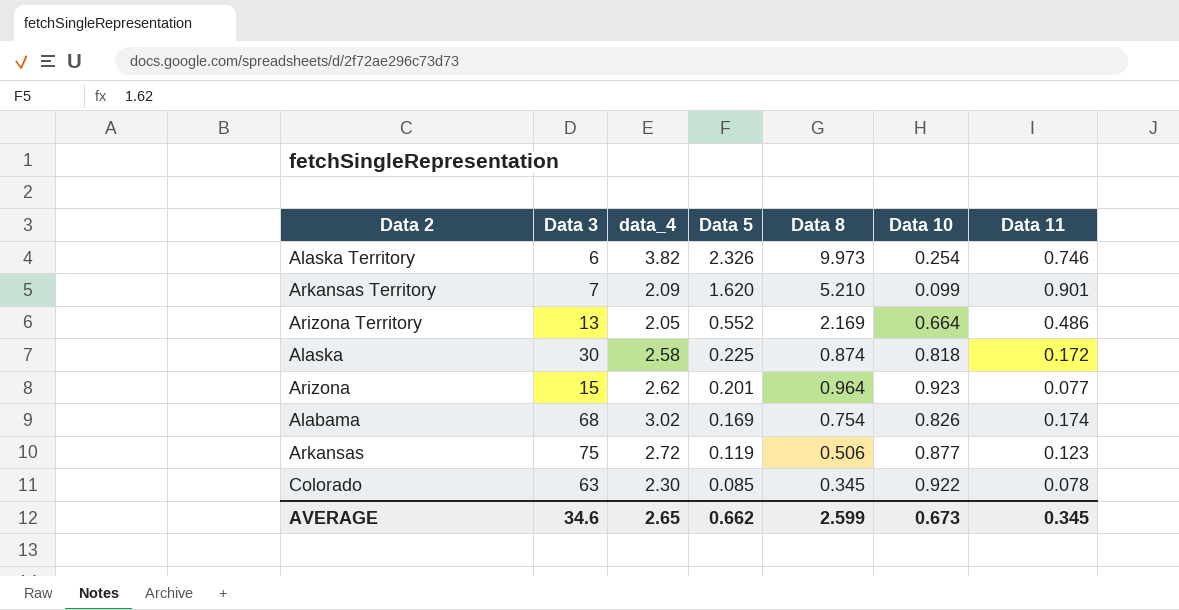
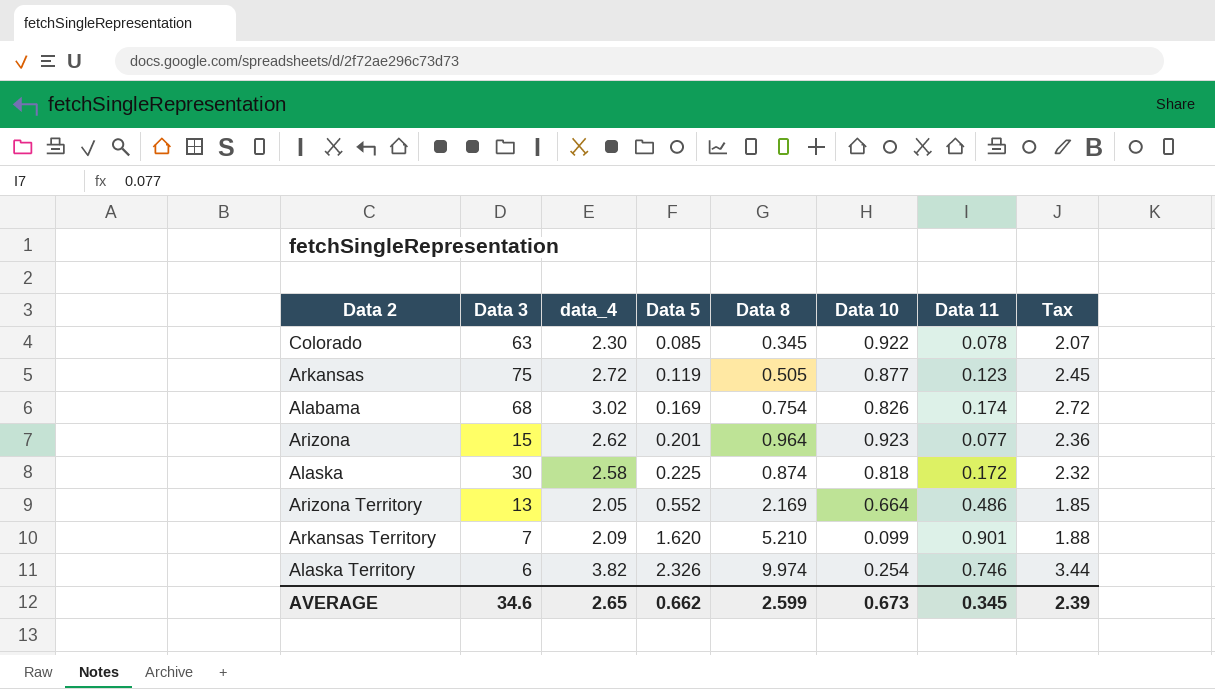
row order: Data 5 descending -> Data 5 ascending
column Tax | formula: none -> [data_4] * 0.9
Arkansas | Data 8: 0.506 -> 0.505
Alaska Territory | Data 8: 9.973 -> 9.974

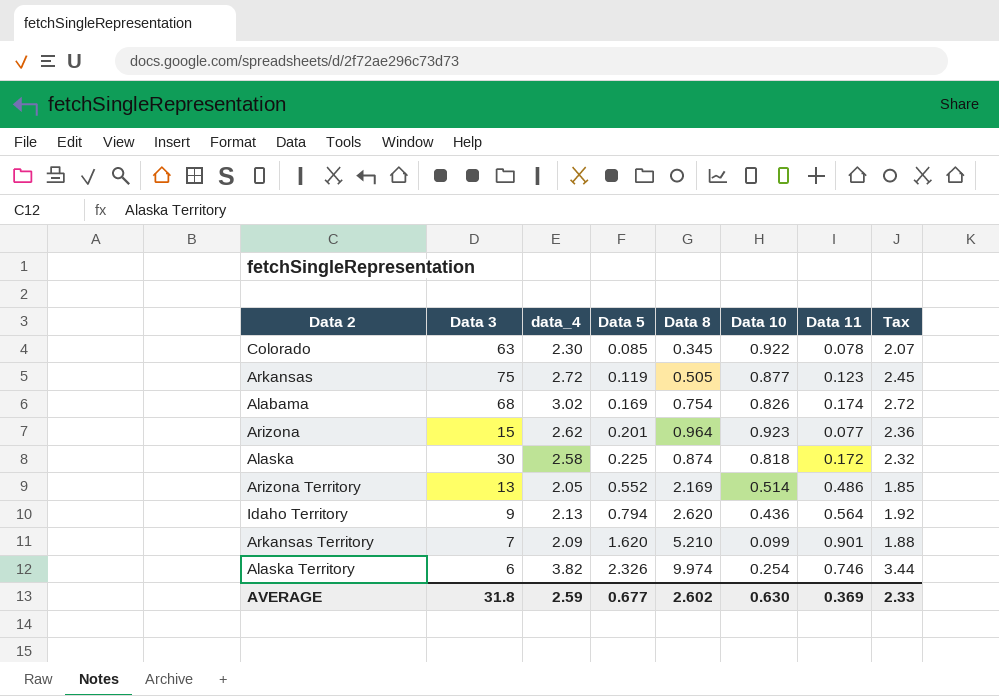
Arizona Territory | Data 10: 0.664 -> 0.514
row Idaho Territory: none -> 9 | 2.13 | 0.794 | 2.620 | 0.436 | 0.564 | 1.92
AVERAGE | Data 3: 34.6 -> 31.8
AVERAGE | data_4: 2.65 -> 2.59
AVERAGE | Data 5: 0.662 -> 0.677
AVERAGE | Data 8: 2.599 -> 2.602
AVERAGE | Data 10: 0.673 -> 0.630
AVERAGE | Data 11: 0.345 -> 0.369
AVERAGE | Tax: 2.39 -> 2.33

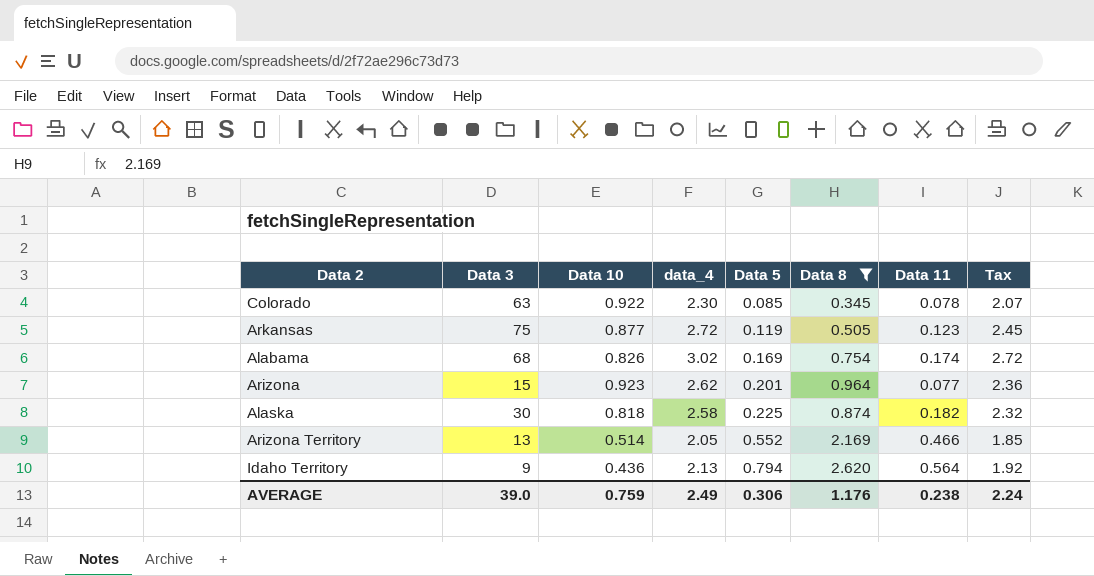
filter: none -> Data 8 <= 2.620
column Data 10 | position: 6 -> 3
Alaska | Data 11: 0.172 -> 0.182
Arizona Territory | Data 11: 0.486 -> 0.466
AVERAGE | Data 3: 31.8 -> 39.0
AVERAGE | Data 10: 0.630 -> 0.759
AVERAGE | data_4: 2.59 -> 2.49
AVERAGE | Data 5: 0.677 -> 0.306
AVERAGE | Data 8: 2.602 -> 1.176
AVERAGE | Data 11: 0.369 -> 0.238
AVERAGE | Tax: 2.33 -> 2.24

